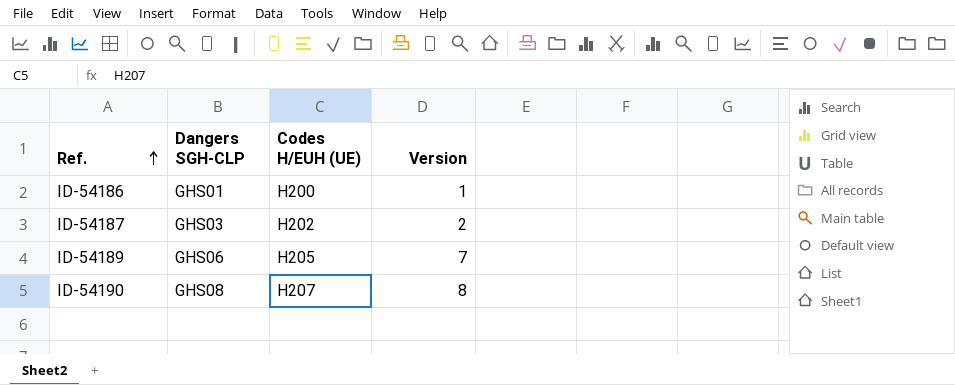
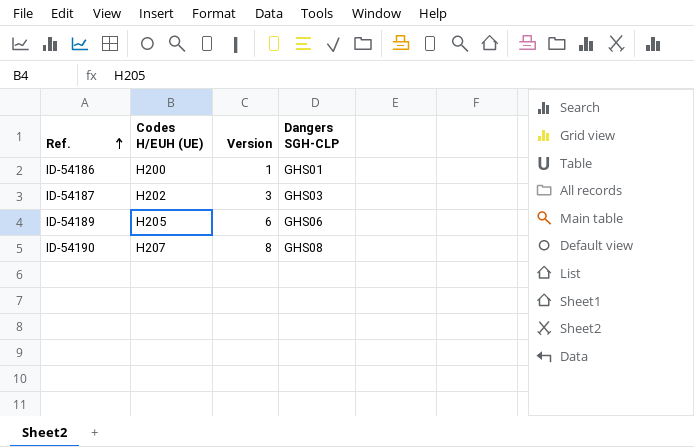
column Dangers SGH-CLP | position: 2 -> 4
ID-54187 | Version: 2 -> 3
ID-54189 | Version: 7 -> 6

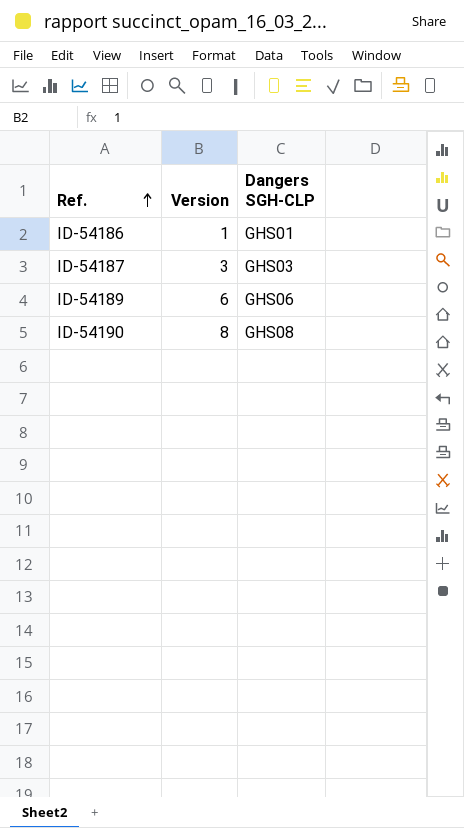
column Codes H/EUH (UE) | position: 2 -> none

